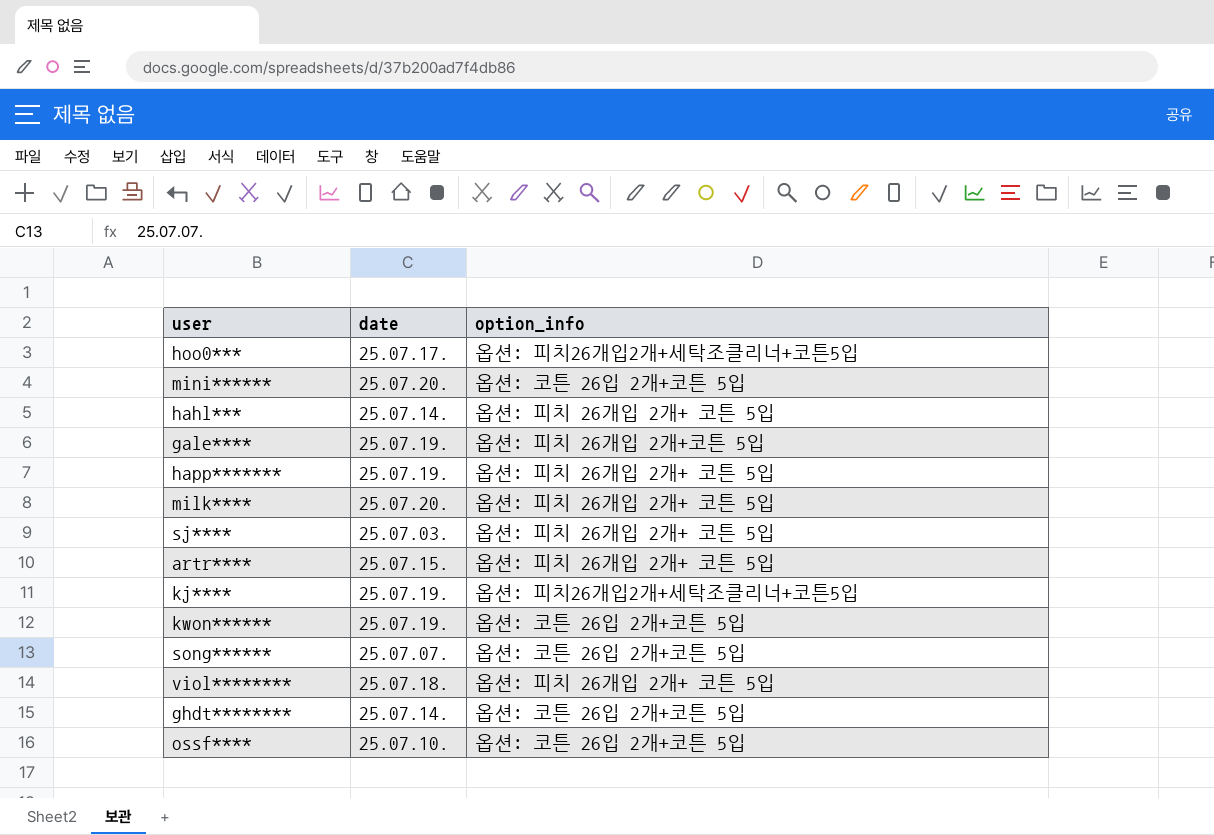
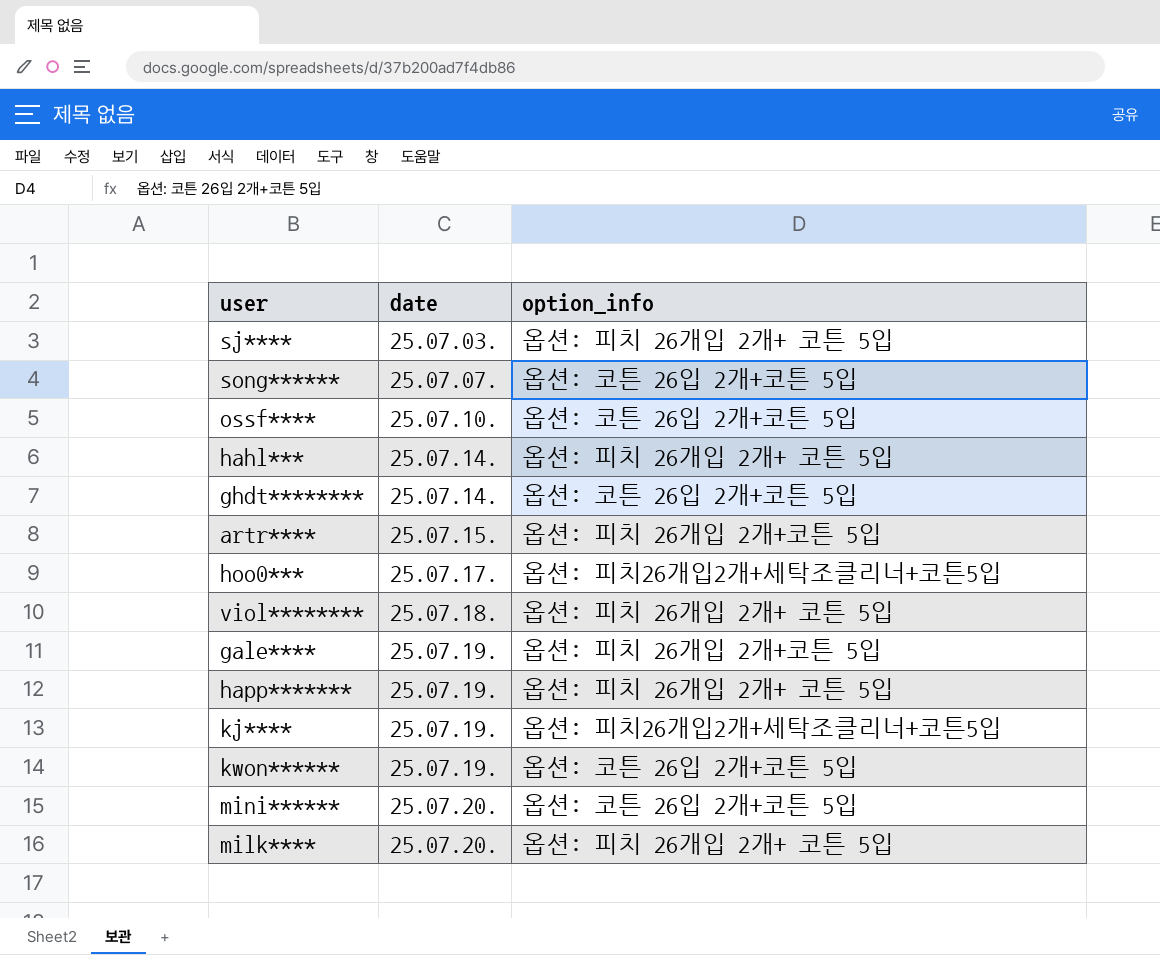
row order: none -> date ascending
artr**** | option_info: 옵션: 피치 26개입 2개+ 코튼 5입 -> 옵션: 피치 26개입 2개+코튼 5입

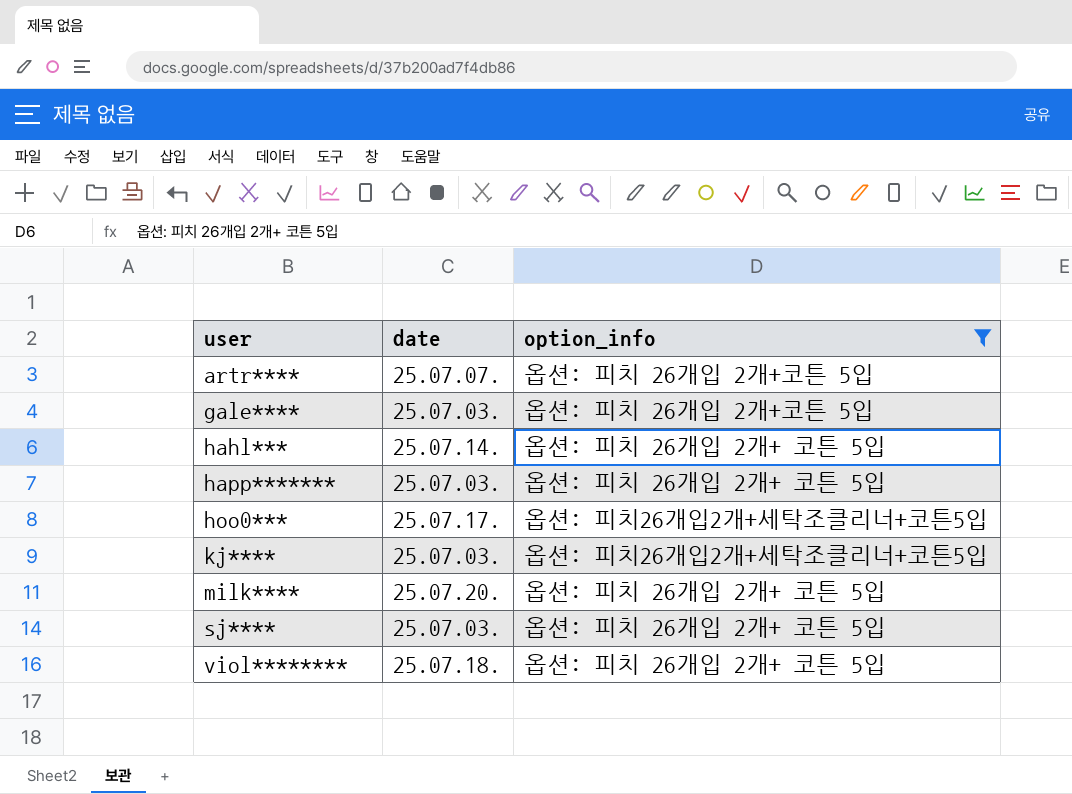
filter: none -> option_info != 옵션: 코튼 26입 2개+코튼 5입
row order: date ascending -> user ascending
artr**** | date: 25.07.15. -> 25.07.07.
gale**** | date: 25.07.19. -> 25.07.03.
happ******* | date: 25.07.19. -> 25.07.03.
kj**** | date: 25.07.19. -> 25.07.03.

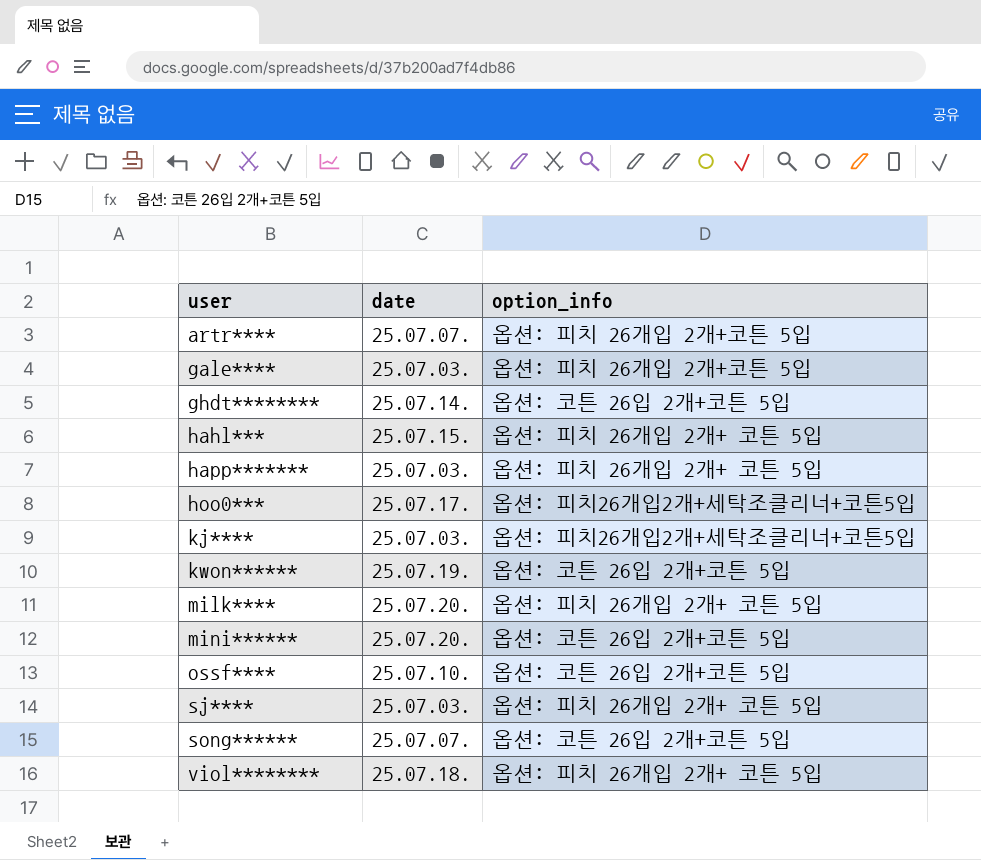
filter: option_info != 옵션: 코튼 26입 2개+코튼 5입 -> none
hahl*** | date: 25.07.14. -> 25.07.15.

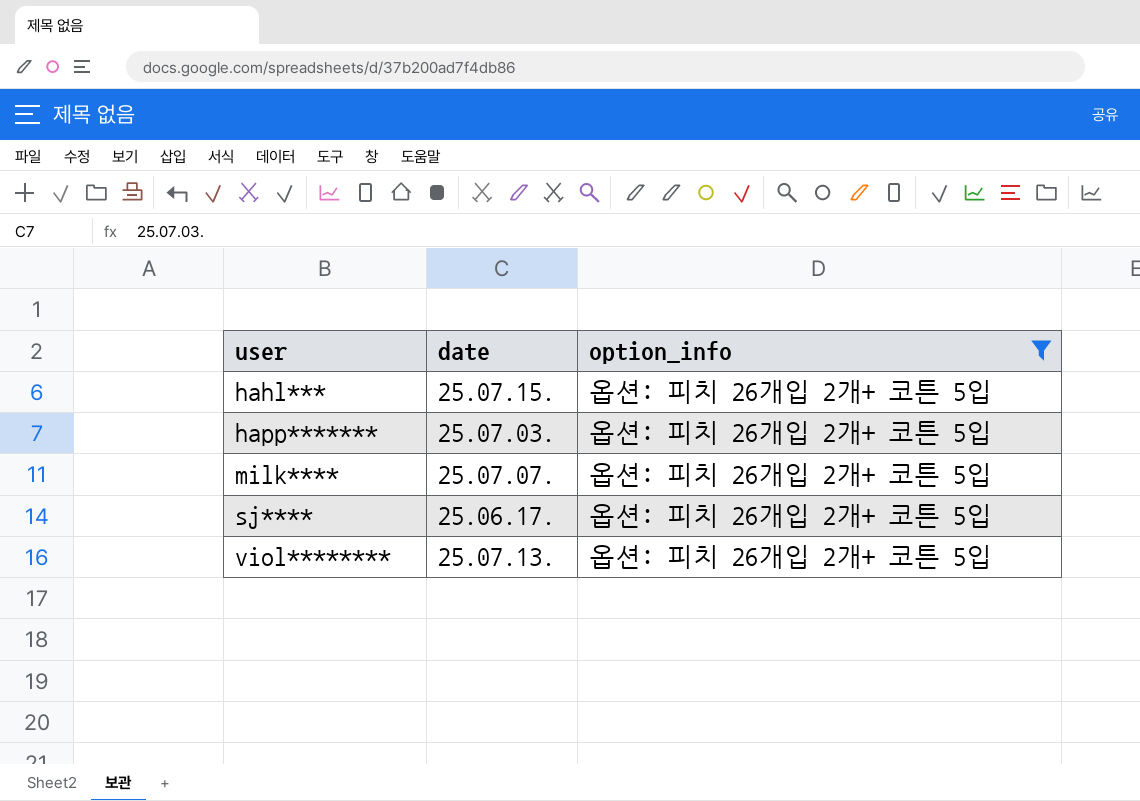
filter: none -> option_info = 옵션: 피치 26개입 2개+ 코튼 5입
milk**** | date: 25.07.20. -> 25.07.07.
sj**** | date: 25.07.03. -> 25.06.17.
viol******** | date: 25.07.18. -> 25.07.13.

